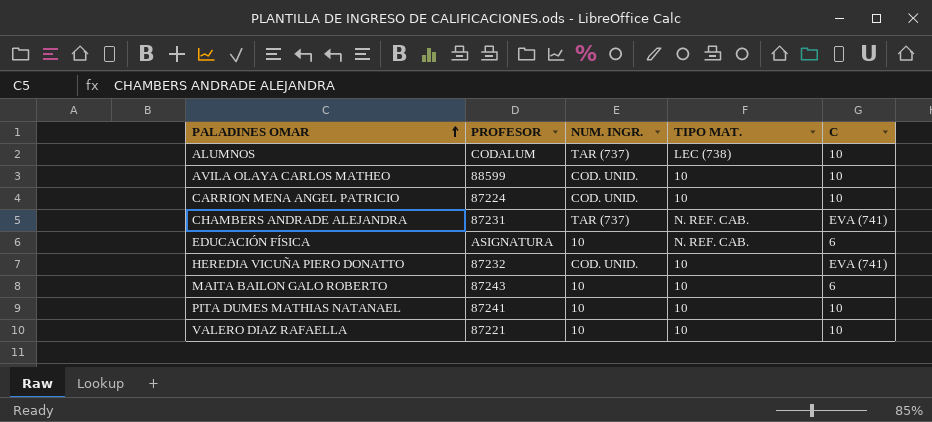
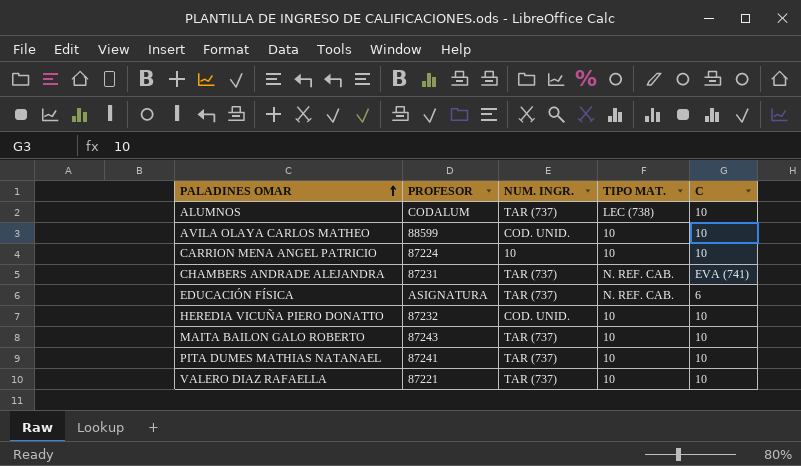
CARRION MENA ANGEL PATRICIO | NUM. INGR.: COD. UNID. -> 10
EDUCACIÓN FÍSICA | NUM. INGR.: 10 -> TAR (737)
HEREDIA VICUÑA PIERO DONATTO | C: EVA (741) -> 10
MAITA BAILON GALO ROBERTO | NUM. INGR.: 10 -> TAR (737)
MAITA BAILON GALO ROBERTO | C: 6 -> 10
PITA DUMES MATHIAS NATANAEL | NUM. INGR.: 10 -> TAR (737)
VALERO DIAZ RAFAELLA | NUM. INGR.: 10 -> TAR (737)

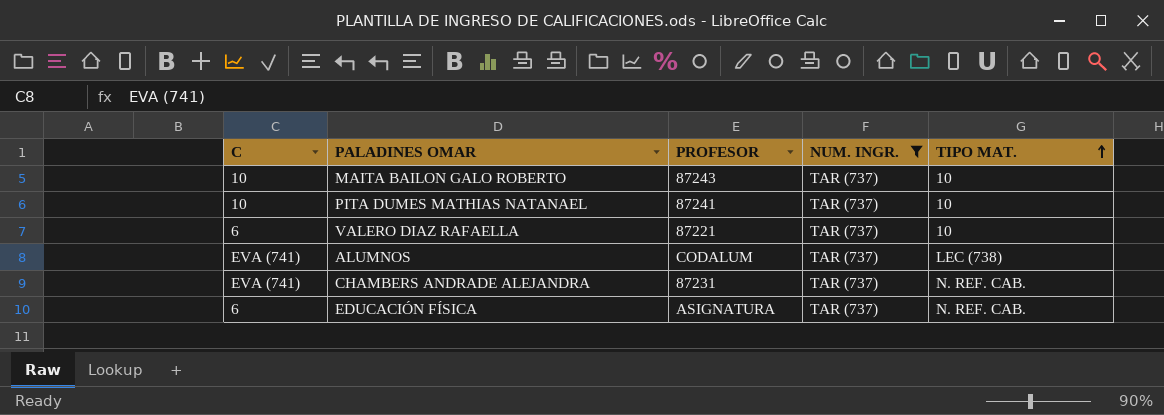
filter: none -> NUM. INGR. = TAR (737)
row order: PALADINES OMAR ascending -> TIPO MAT. ascending
column C | position: 5 -> 1
VALERO DIAZ RAFAELLA | C: 10 -> 6
ALUMNOS | C: 10 -> EVA (741)

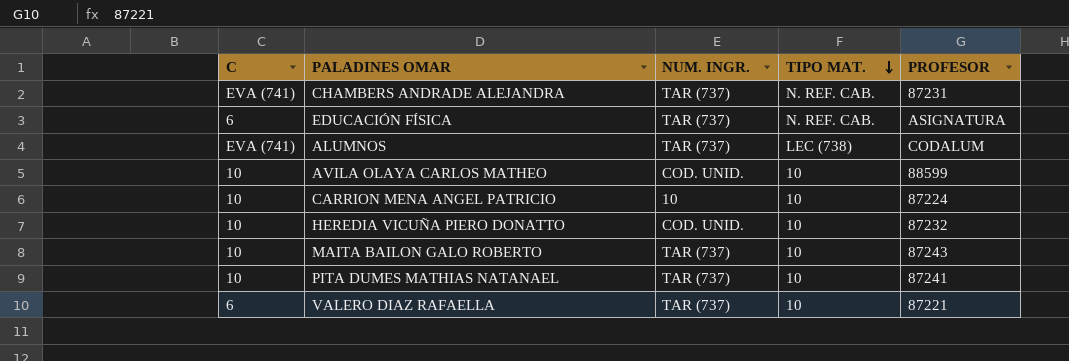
filter: NUM. INGR. = TAR (737) -> none
row order: TIPO MAT. ascending -> TIPO MAT. descending
column PROFESOR | position: 3 -> 5

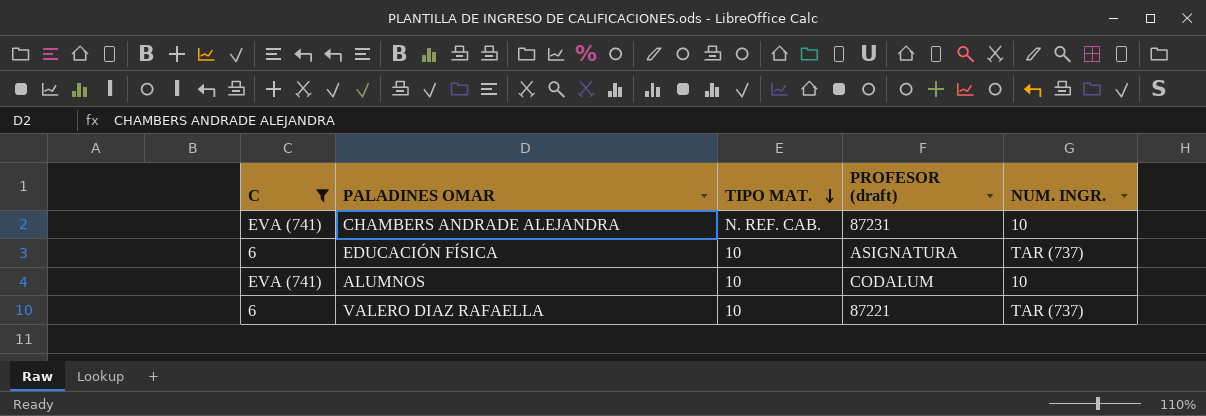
filter: none -> C != 10
column name: PROFESOR -> PROFESOR (draft)
column NUM. INGR. | position: 3 -> 5
CHAMBERS ANDRADE ALEJANDRA | NUM. INGR.: TAR (737) -> 10
EDUCACIÓN FÍSICA | TIPO MAT.: N. REF. CAB. -> 10
ALUMNOS | TIPO MAT.: LEC (738) -> 10
ALUMNOS | NUM. INGR.: TAR (737) -> 10

